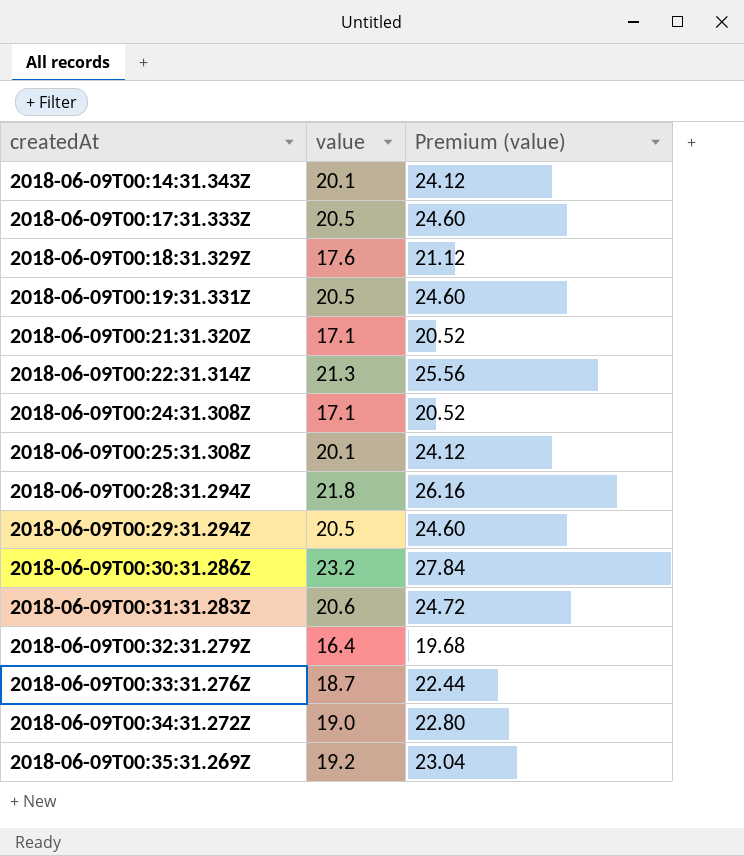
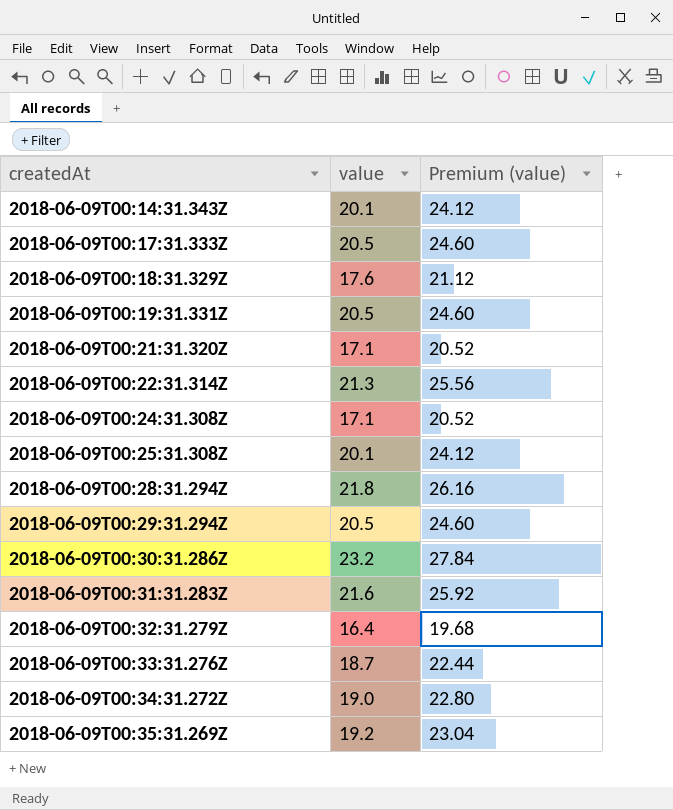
2018-06-09T00:31:31.283Z | value: 20.6 -> 21.6
2018-06-09T00:31:31.283Z | Premium (value): 24.72 -> 25.92

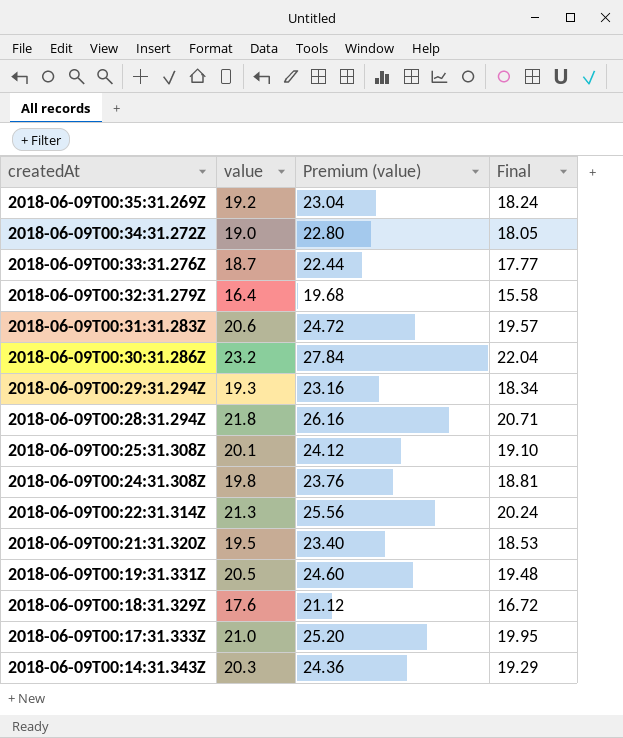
row order: createdAt ascending -> createdAt descending
column Final | formula: none -> [value] * 0.95
2018-06-09T00:31:31.283Z | value: 21.6 -> 20.6
2018-06-09T00:31:31.283Z | Premium (value): 25.92 -> 24.72
2018-06-09T00:29:31.294Z | value: 20.5 -> 19.3
2018-06-09T00:29:31.294Z | Premium (value): 24.60 -> 23.16
2018-06-09T00:24:31.308Z | value: 17.1 -> 19.8
2018-06-09T00:24:31.308Z | Premium (value): 20.52 -> 23.76
2018-06-09T00:21:31.320Z | value: 17.1 -> 19.5
2018-06-09T00:21:31.320Z | Premium (value): 20.52 -> 23.40
2018-06-09T00:17:31.333Z | value: 20.5 -> 21.0
2018-06-09T00:17:31.333Z | Premium (value): 24.60 -> 25.20
2018-06-09T00:14:31.343Z | value: 20.1 -> 20.3
2018-06-09T00:14:31.343Z | Premium (value): 24.12 -> 24.36

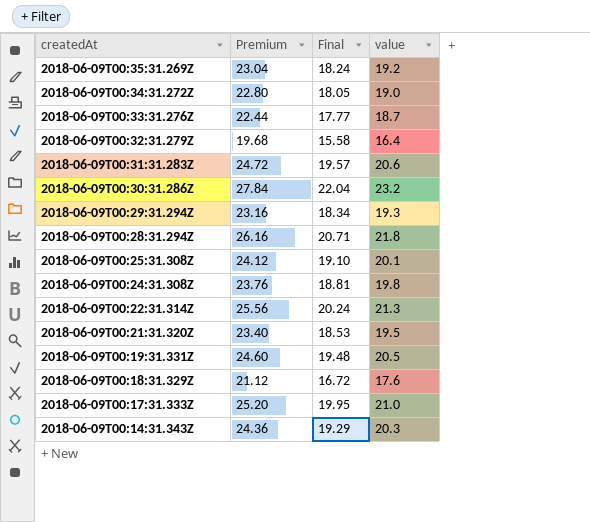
column name: Premium (value) -> Premium
column value | position: 2 -> 4

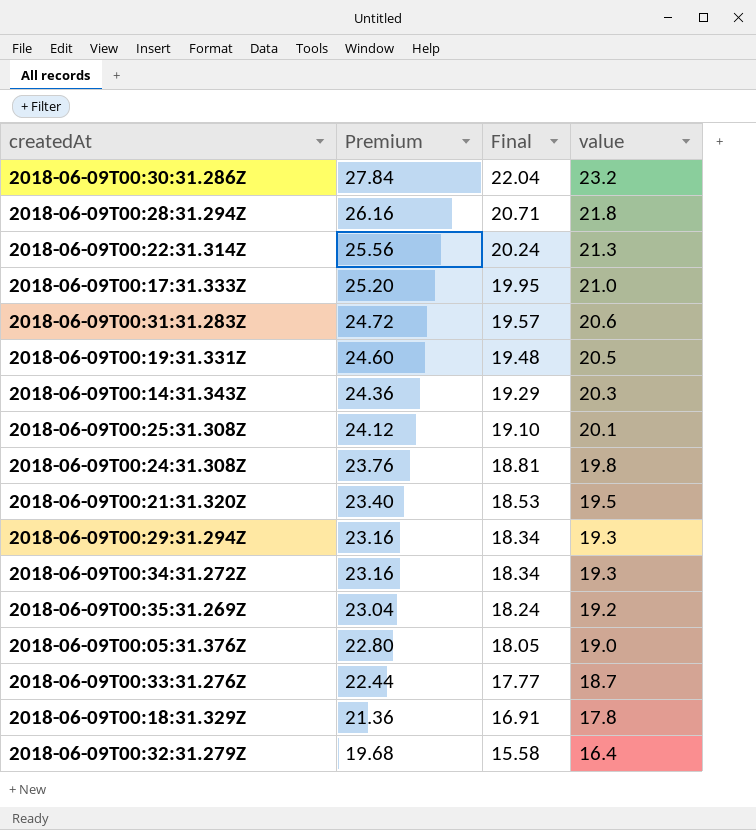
row order: createdAt descending -> Premium descending
2018-06-09T00:34:31.272Z | Premium: 22.80 -> 23.16
2018-06-09T00:34:31.272Z | Final: 18.05 -> 18.34
2018-06-09T00:34:31.272Z | value: 19.0 -> 19.3
row 2018-06-09T00:05:31.376Z: none -> 22.80 | 18.05 | 19.0
2018-06-09T00:18:31.329Z | Premium: 21.12 -> 21.36
2018-06-09T00:18:31.329Z | Final: 16.72 -> 16.91
2018-06-09T00:18:31.329Z | value: 17.6 -> 17.8

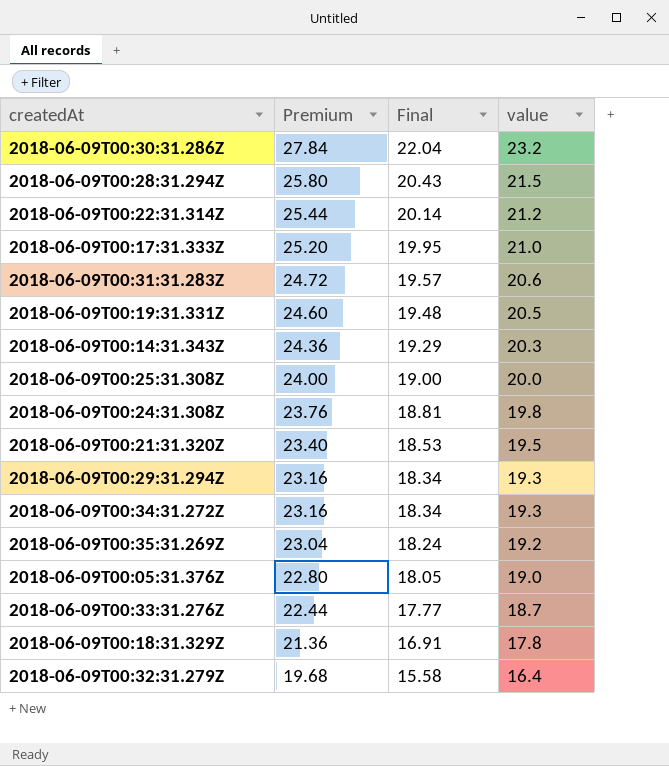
2018-06-09T00:28:31.294Z | Premium: 26.16 -> 25.80
2018-06-09T00:28:31.294Z | Final: 20.71 -> 20.43
2018-06-09T00:28:31.294Z | value: 21.8 -> 21.5
2018-06-09T00:22:31.314Z | Premium: 25.56 -> 25.44
2018-06-09T00:22:31.314Z | Final: 20.24 -> 20.14
2018-06-09T00:22:31.314Z | value: 21.3 -> 21.2
2018-06-09T00:25:31.308Z | Premium: 24.12 -> 24.00
2018-06-09T00:25:31.308Z | Final: 19.10 -> 19.00
2018-06-09T00:25:31.308Z | value: 20.1 -> 20.0

